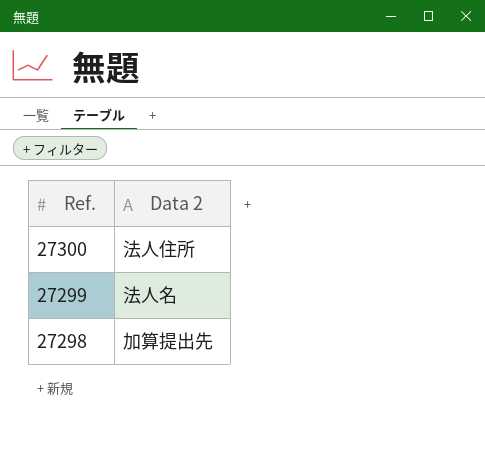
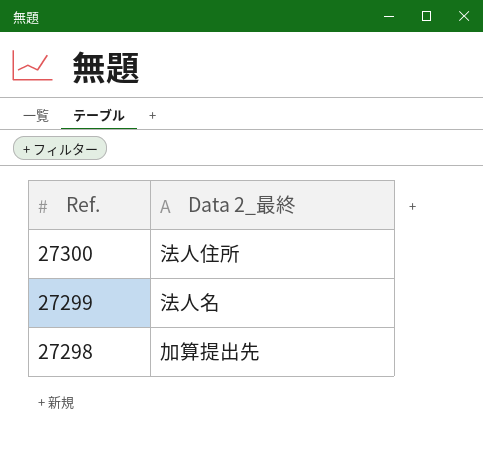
column name: Data 2 -> Data 2_最終

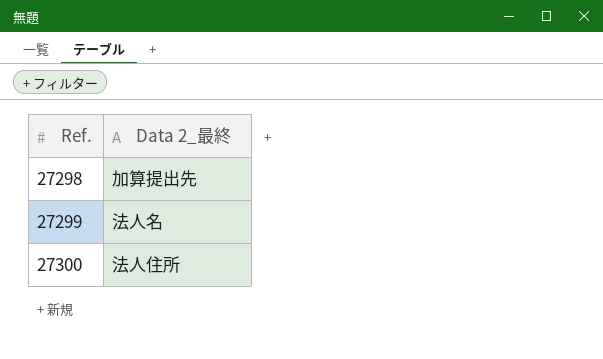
row order: Ref. descending -> Ref. ascending

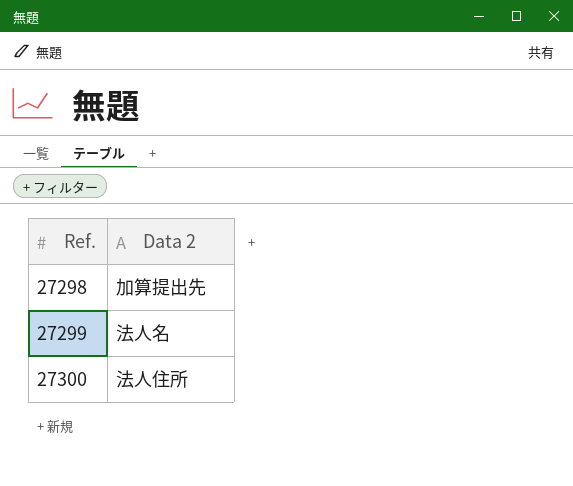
column name: Data 2_最終 -> Data 2

